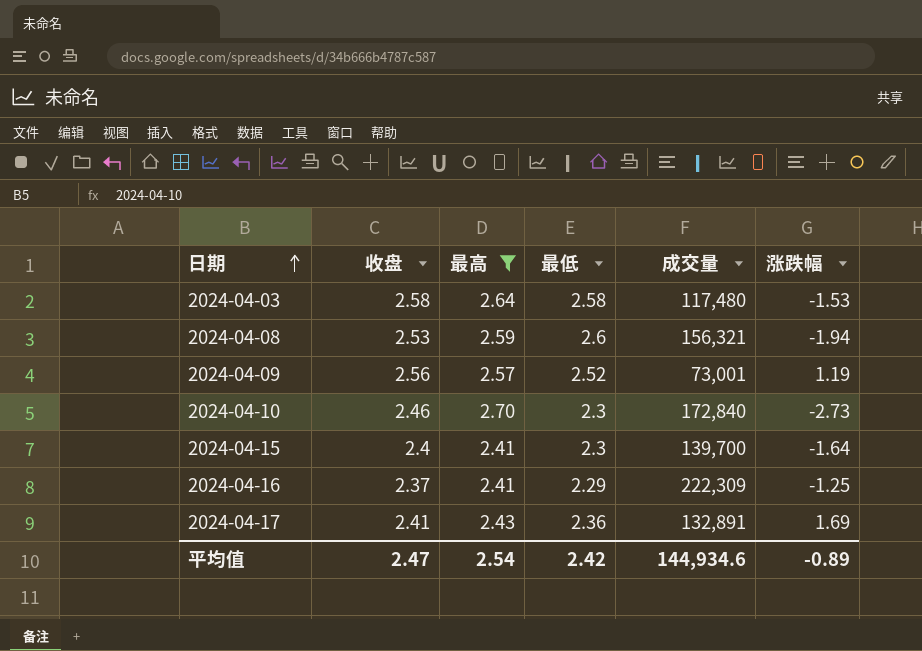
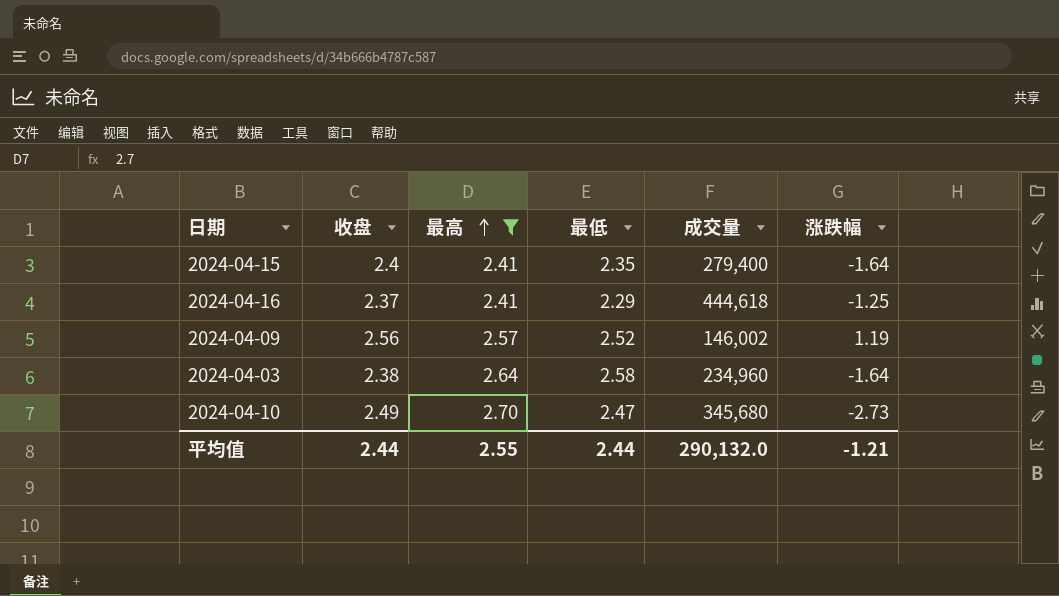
row order: 日期 ascending -> 最高 ascending
row 2024-04-08: 2.53 | 2.59 | 2.6 | 156,321 | -1.94 -> none
row 2024-04-17: 2.41 | 2.43 | 2.36 | 132,891 | 1.69 -> none
2024-04-15 | 最低: 2.3 -> 2.35
2024-04-15 | 成交量: 139,700 -> 279,400
2024-04-16 | 成交量: 222,309 -> 444,618
2024-04-09 | 成交量: 73,001 -> 146,002
2024-04-03 | 收盘: 2.58 -> 2.38
2024-04-03 | 成交量: 117,480 -> 234,960
2024-04-03 | 涨跌幅: -1.53 -> -1.64
2024-04-10 | 收盘: 2.46 -> 2.49
2024-04-10 | 最低: 2.3 -> 2.47
2024-04-10 | 成交量: 172,840 -> 345,680
平均值 | 收盘: 2.47 -> 2.44
平均值 | 最高: 2.54 -> 2.55
平均值 | 最低: 2.42 -> 2.44
平均值 | 成交量: 144,934.6 -> 290,132.0
平均值 | 涨跌幅: -0.89 -> -1.21

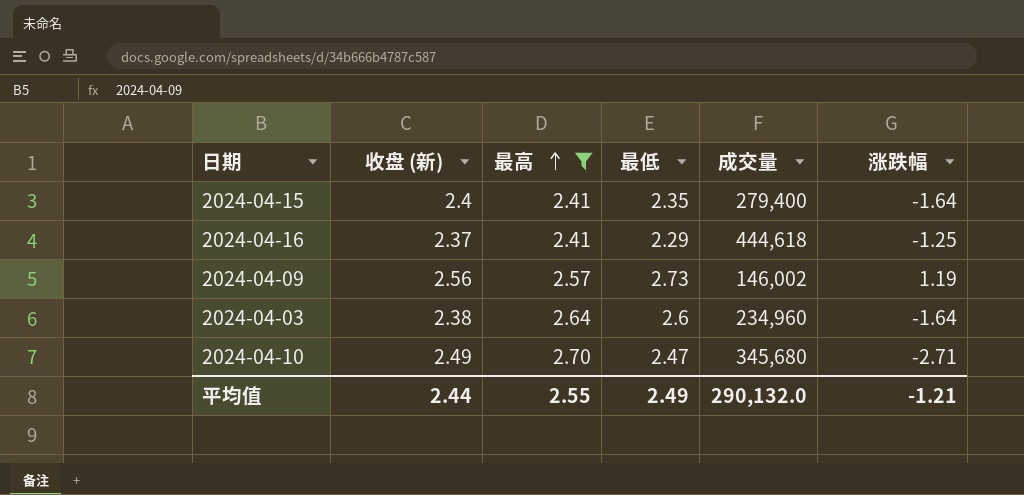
column name: 收盘 -> 收盘 (新)
2024-04-09 | 最低: 2.52 -> 2.73
2024-04-03 | 最低: 2.58 -> 2.6
2024-04-10 | 涨跌幅: -2.73 -> -2.71
平均值 | 最低: 2.44 -> 2.49

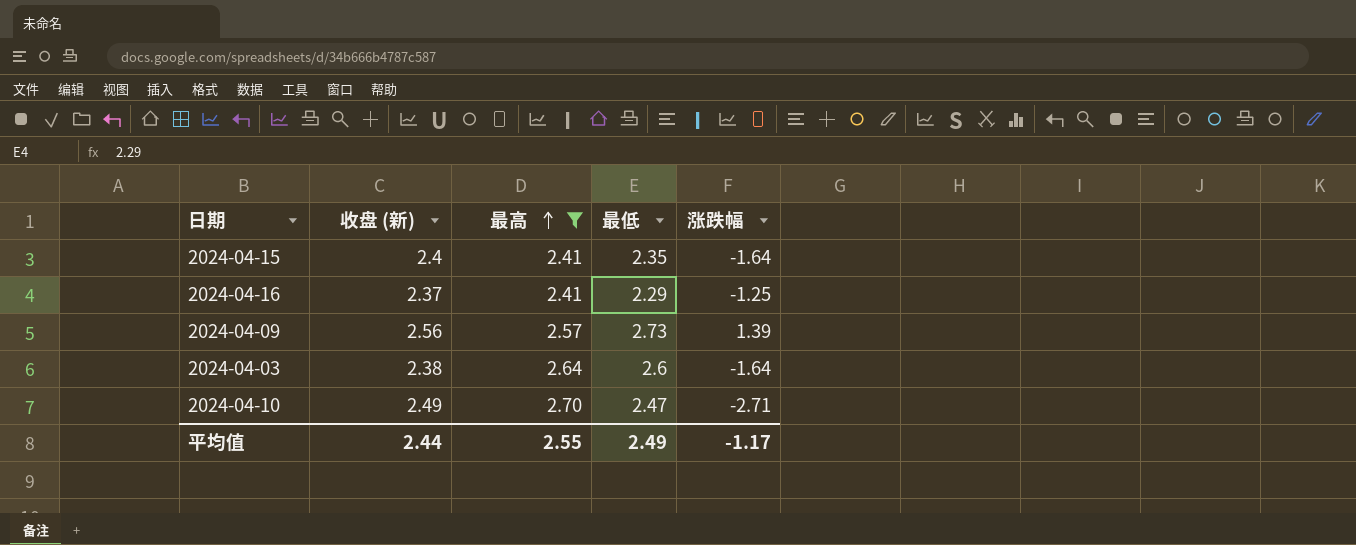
column 成交量 | position: 5 -> none
2024-04-09 | 涨跌幅: 1.19 -> 1.39
平均值 | 涨跌幅: -1.21 -> -1.17

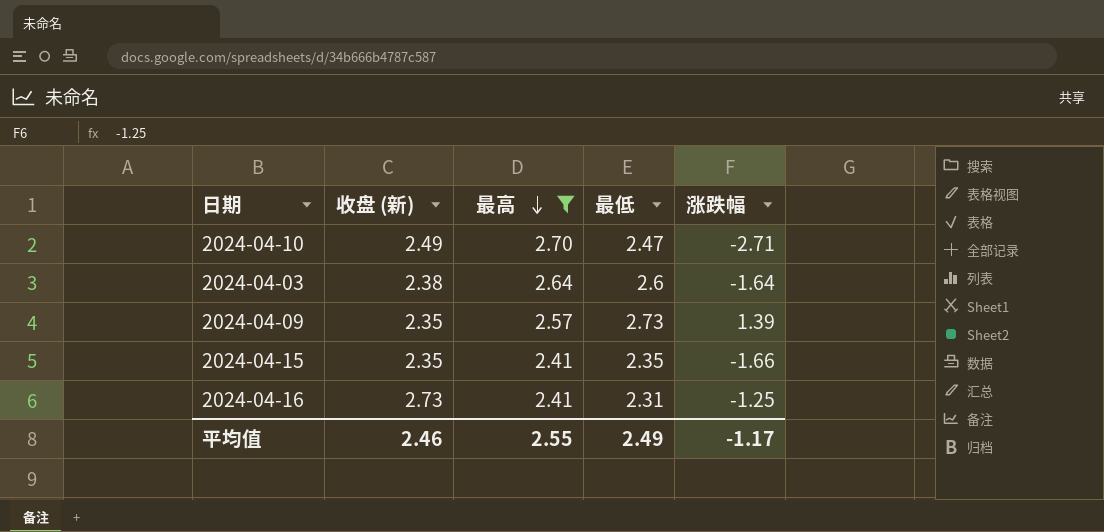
row order: 最高 ascending -> 最高 descending
2024-04-09 | 收盘 (新): 2.56 -> 2.35
2024-04-15 | 收盘 (新): 2.4 -> 2.35
2024-04-15 | 涨跌幅: -1.64 -> -1.66
2024-04-16 | 收盘 (新): 2.37 -> 2.73
2024-04-16 | 最低: 2.29 -> 2.31
平均值 | 收盘 (新): 2.44 -> 2.46

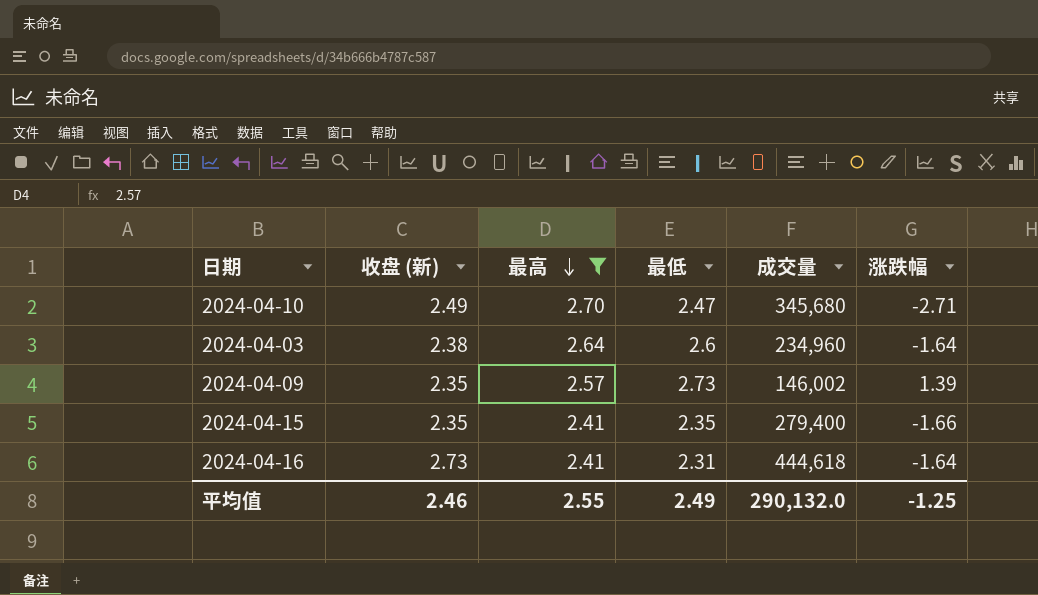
column 成交量 | position: none -> 5
2024-04-16 | 涨跌幅: -1.25 -> -1.64
平均值 | 涨跌幅: -1.17 -> -1.25

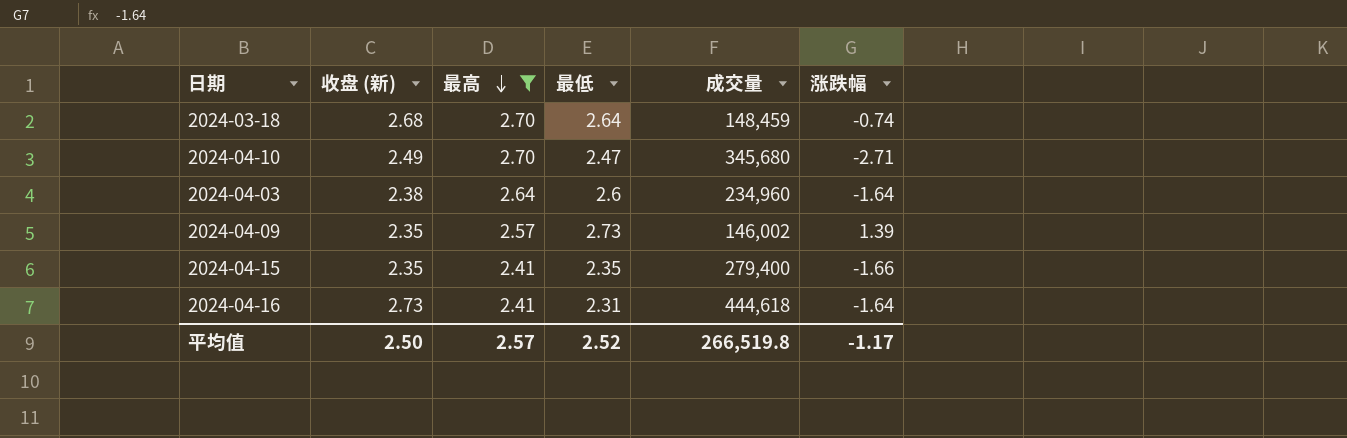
row 2024-03-18: none -> 2.68 | 2.70 | 2.64 | 148,459 | -0.74
平均值 | 收盘 (新): 2.46 -> 2.50
平均值 | 最高: 2.55 -> 2.57
平均值 | 最低: 2.49 -> 2.52
平均值 | 成交量: 290,132.0 -> 266,519.8
平均值 | 涨跌幅: -1.25 -> -1.17

